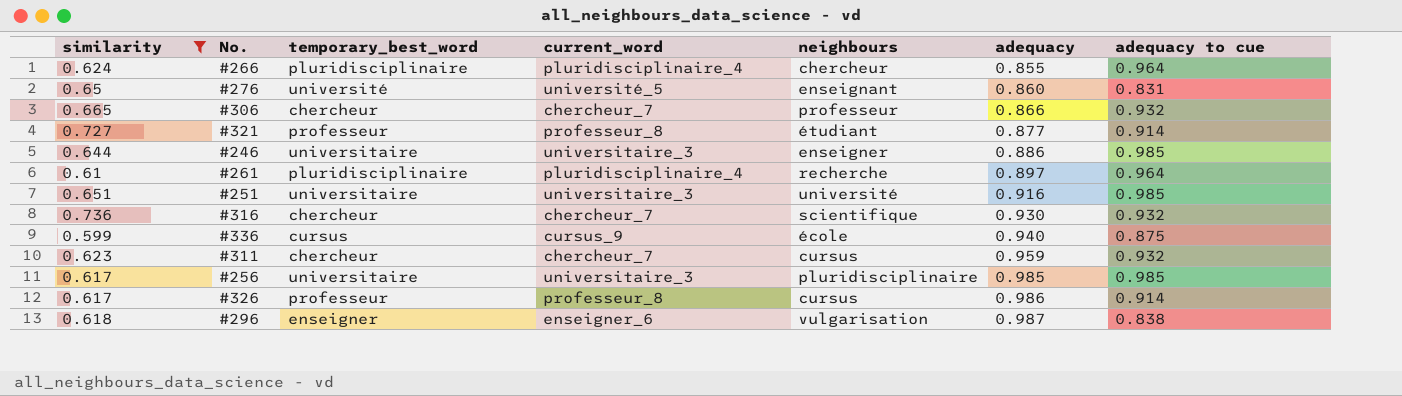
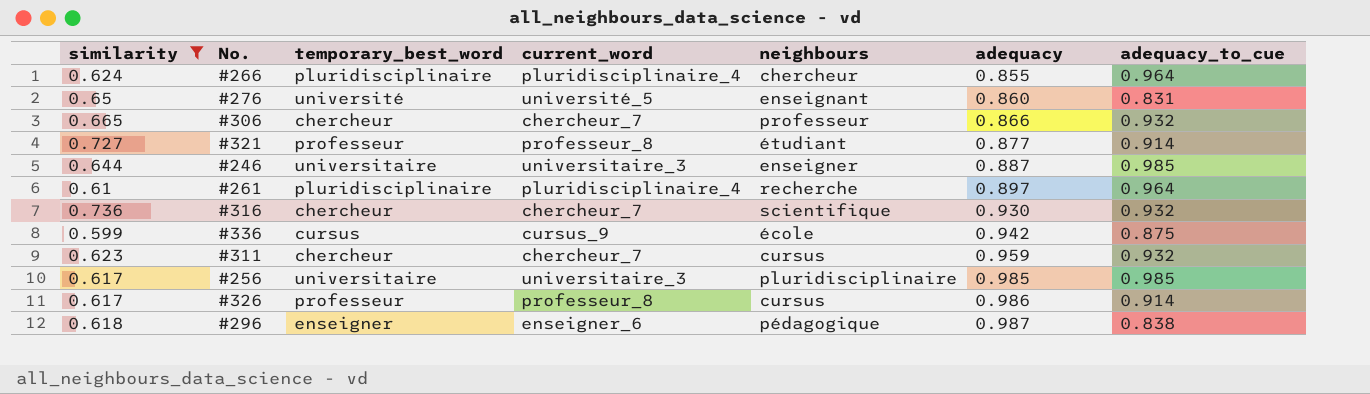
column name: adequacy to cue -> adequacy_to_cue
row #251: 0.651 | universitaire | universitaire_3 | université | 0.916 | 0.985 -> none
#246 | adequacy: 0.886 -> 0.887
#336 | adequacy: 0.940 -> 0.942
#296 | neighbours: vulgarisation -> pédagogique

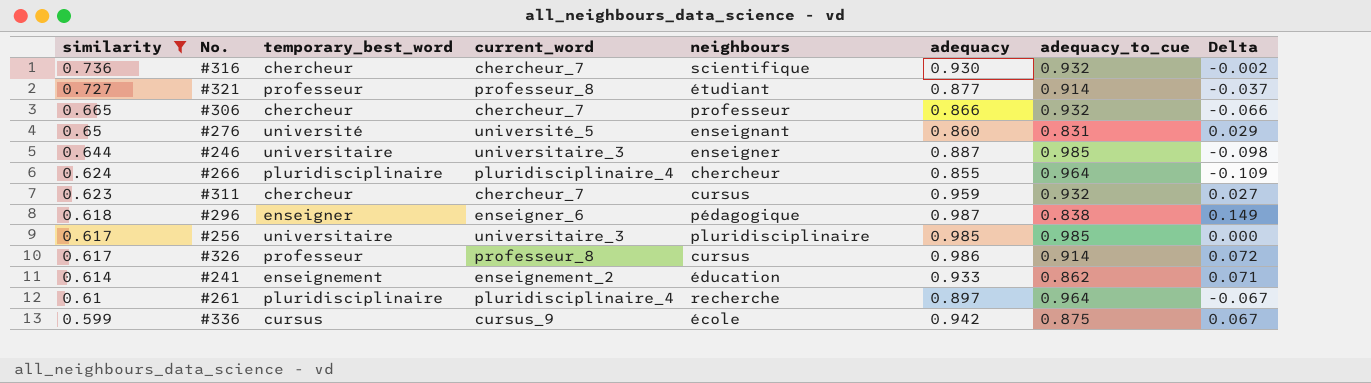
row order: adequacy ascending -> similarity descending
column Delta | formula: none -> [adequacy] - [adequacy_to_cue]
row #241: none -> 0.614 | enseignement | enseignement_2 | éducation | 0.933 | 0.862 | 0.071

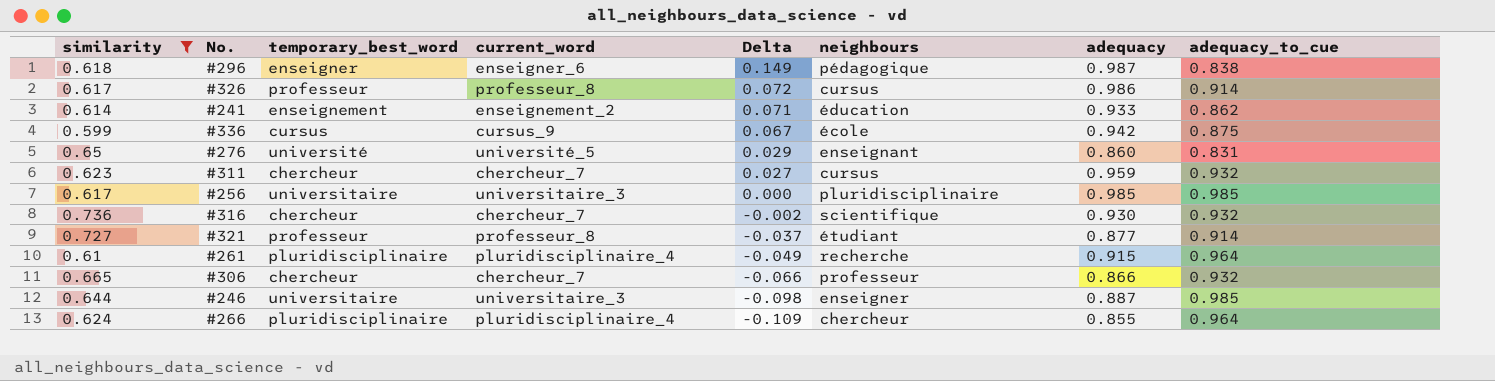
row order: similarity descending -> Delta descending
column Delta | position: 8 -> 5
#261 | Delta: -0.067 -> -0.049
#261 | adequacy: 0.897 -> 0.915

